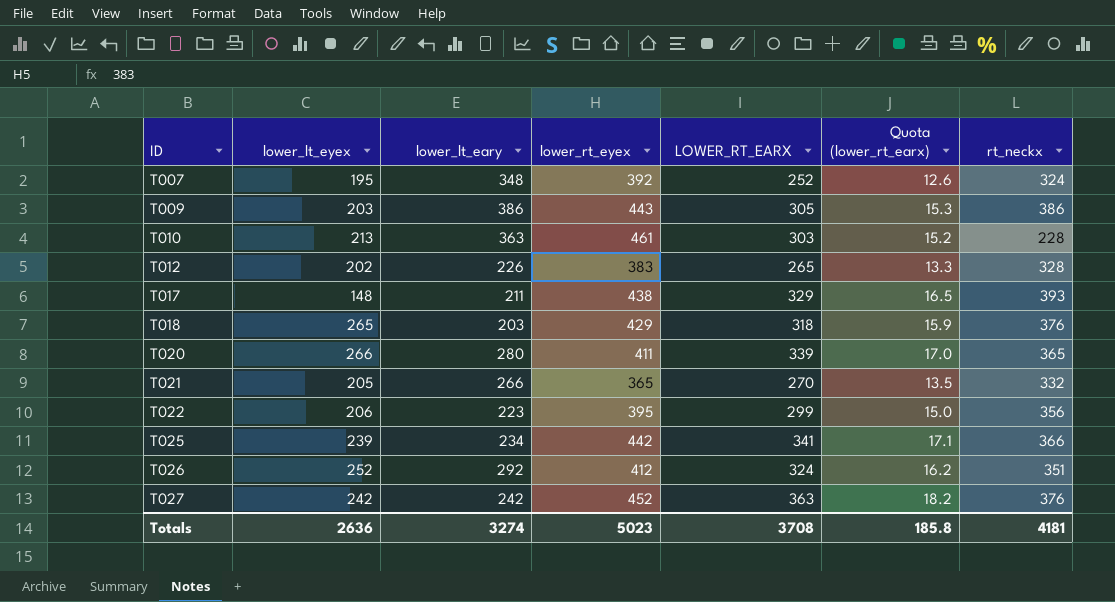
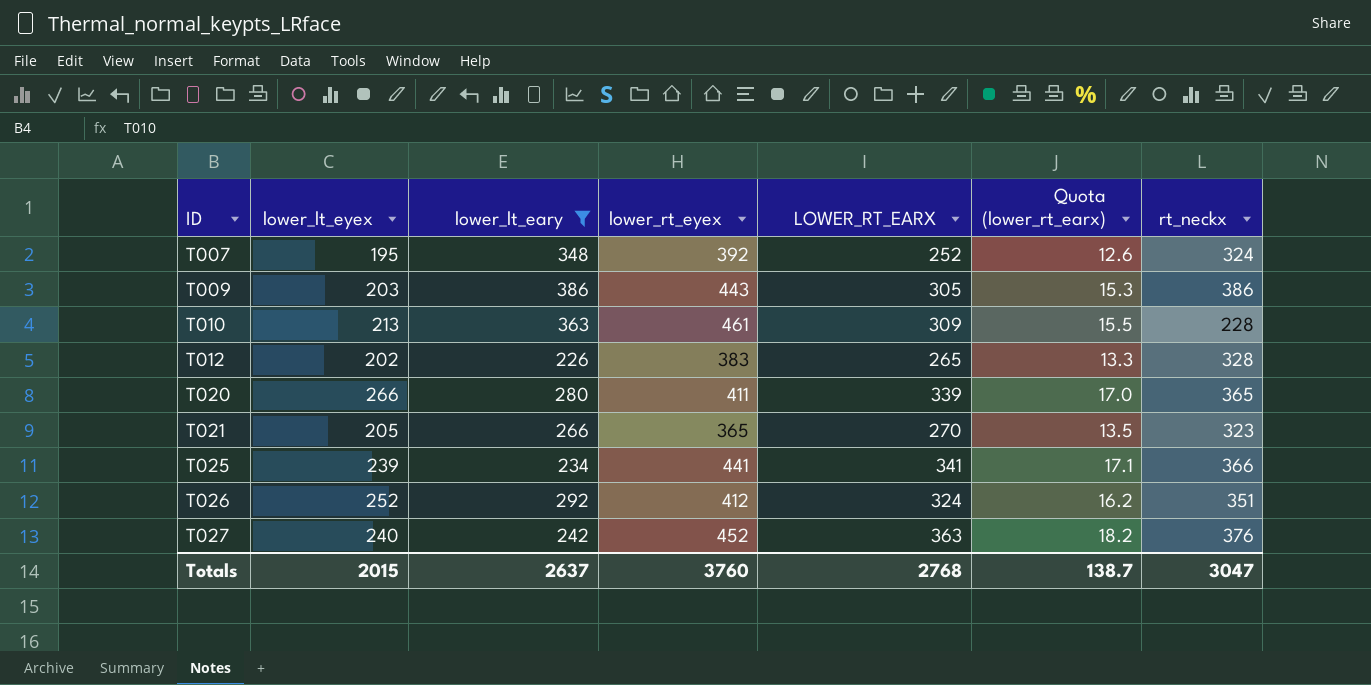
filter: none -> lower_lt_eary >= 226
T010 | LOWER_RT_EARX: 303 -> 309
T010 | Quota (lower_rt_earx): 15.2 -> 15.5
T021 | rt_neckx: 332 -> 323
T025 | lower_rt_eyex: 442 -> 441
T027 | lower_lt_eyex: 242 -> 240
Totals | lower_lt_eyex: 2636 -> 2015
Totals | lower_lt_eary: 3274 -> 2637
Totals | lower_rt_eyex: 5023 -> 3760
Totals | LOWER_RT_EARX: 3708 -> 2768
Totals | Quota (lower_rt_earx): 185.8 -> 138.7
Totals | rt_neckx: 4181 -> 3047

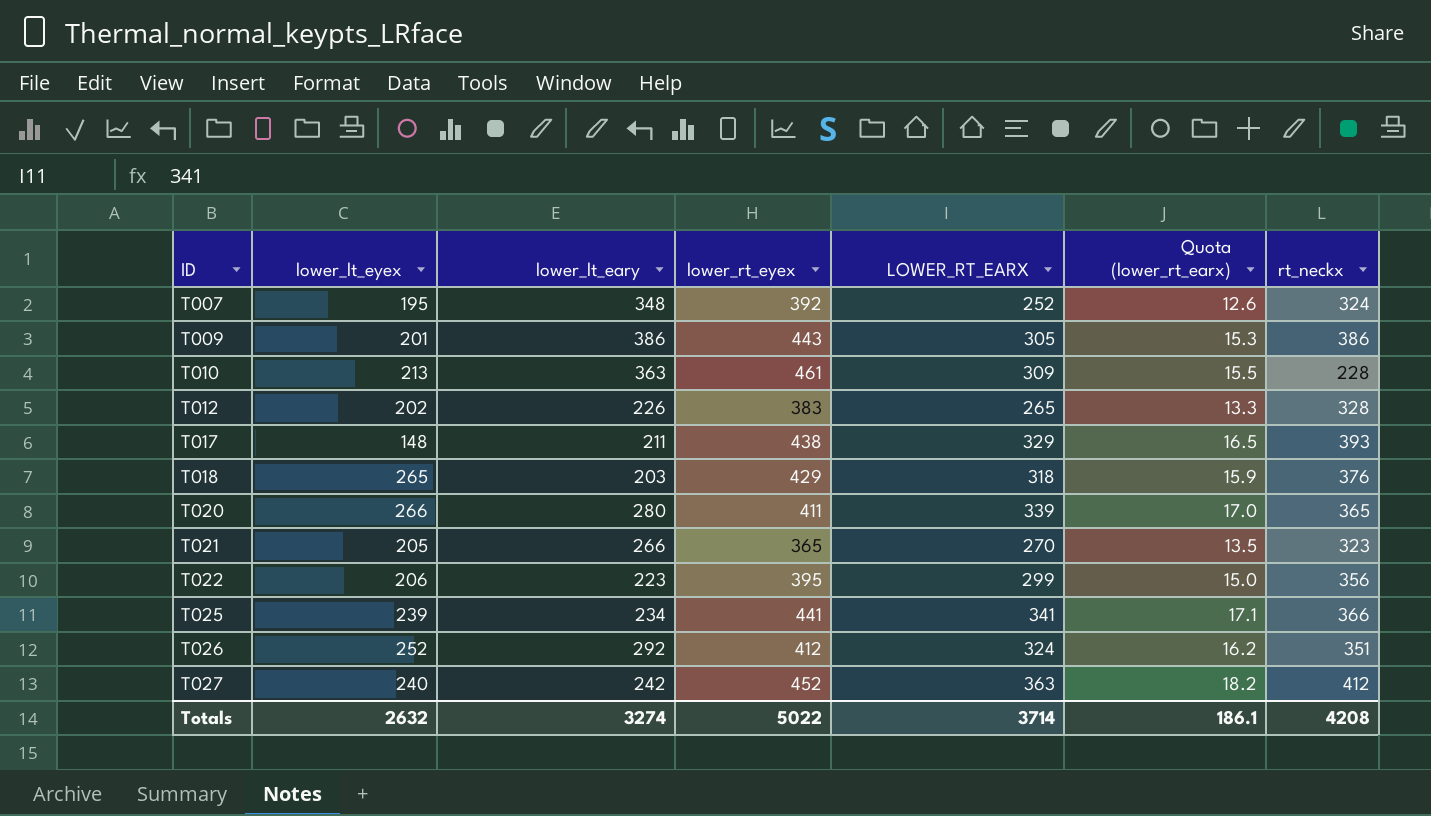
filter: lower_lt_eary >= 226 -> none
T009 | lower_lt_eyex: 203 -> 201
T027 | rt_neckx: 376 -> 412
Totals | lower_lt_eyex: 2015 -> 2632
Totals | lower_lt_eary: 2637 -> 3274
Totals | lower_rt_eyex: 3760 -> 5022
Totals | LOWER_RT_EARX: 2768 -> 3714
Totals | Quota (lower_rt_earx): 138.7 -> 186.1
Totals | rt_neckx: 3047 -> 4208

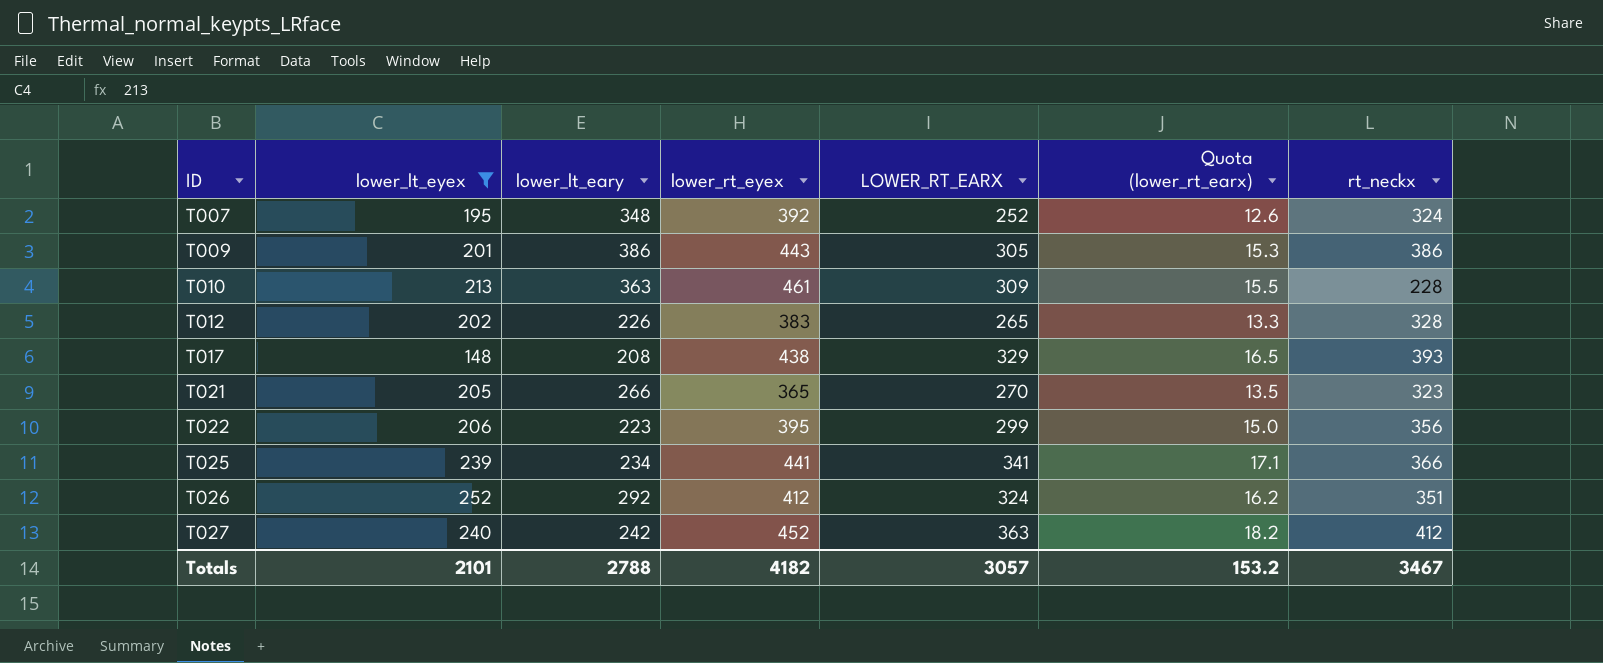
filter: none -> lower_lt_eyex <= 252
T017 | lower_lt_eary: 211 -> 208
Totals | lower_lt_eyex: 2632 -> 2101
Totals | lower_lt_eary: 3274 -> 2788
Totals | lower_rt_eyex: 5022 -> 4182
Totals | LOWER_RT_EARX: 3714 -> 3057
Totals | Quota (lower_rt_earx): 186.1 -> 153.2
Totals | rt_neckx: 4208 -> 3467

